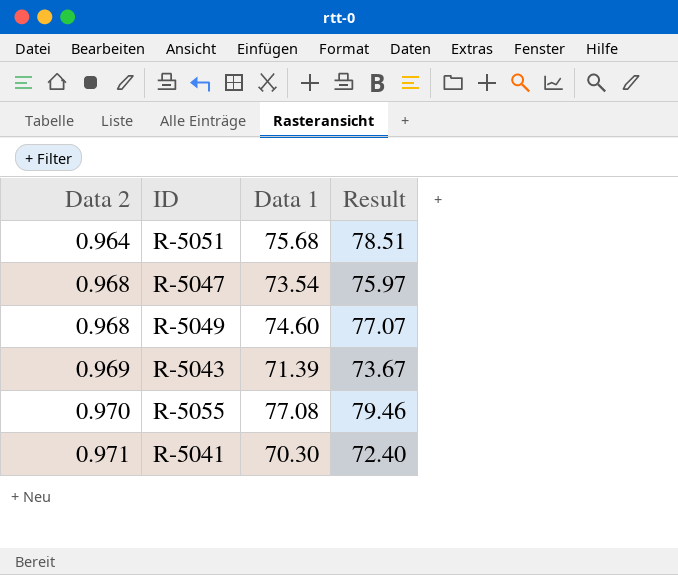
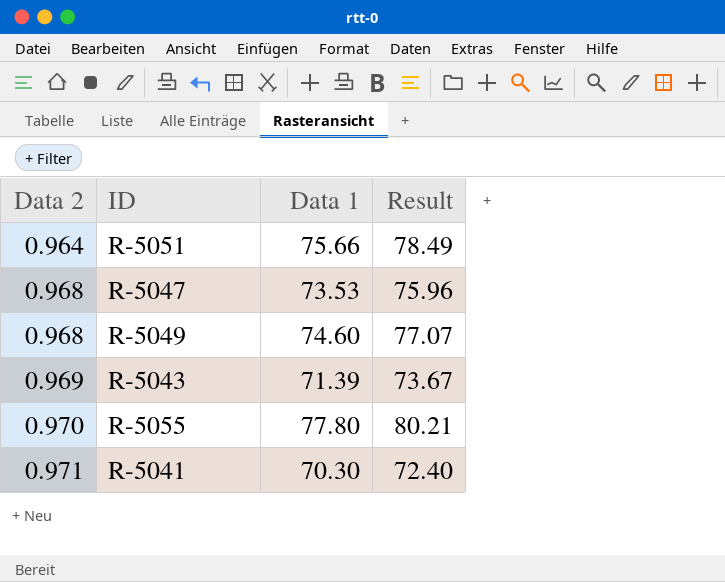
R-5051 | Data 1: 75.68 -> 75.66
R-5051 | Result: 78.51 -> 78.49
R-5047 | Data 1: 73.54 -> 73.53
R-5047 | Result: 75.97 -> 75.96
R-5055 | Data 1: 77.08 -> 77.80
R-5055 | Result: 79.46 -> 80.21

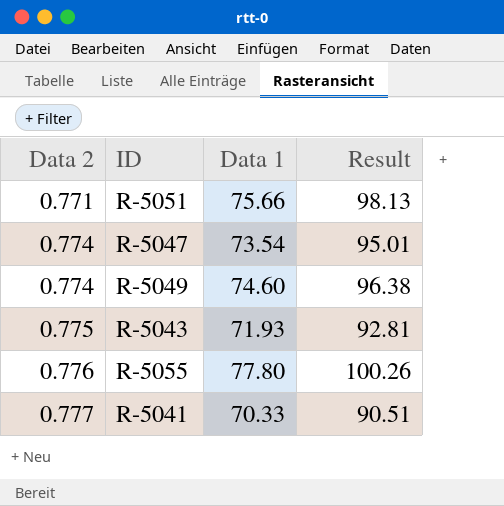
R-5051 | Data 2: 0.964 -> 0.771
R-5051 | Result: 78.49 -> 98.13
R-5047 | Data 2: 0.968 -> 0.774
R-5047 | Data 1: 73.53 -> 73.54
R-5047 | Result: 75.96 -> 95.01
R-5049 | Data 2: 0.968 -> 0.774
R-5049 | Result: 77.07 -> 96.38
R-5043 | Data 2: 0.969 -> 0.775
R-5043 | Data 1: 71.39 -> 71.93
R-5043 | Result: 73.67 -> 92.81
R-5055 | Data 2: 0.970 -> 0.776
R-5055 | Result: 80.21 -> 100.26
R-5041 | Data 2: 0.971 -> 0.777
R-5041 | Data 1: 70.30 -> 70.33
R-5041 | Result: 72.40 -> 90.51

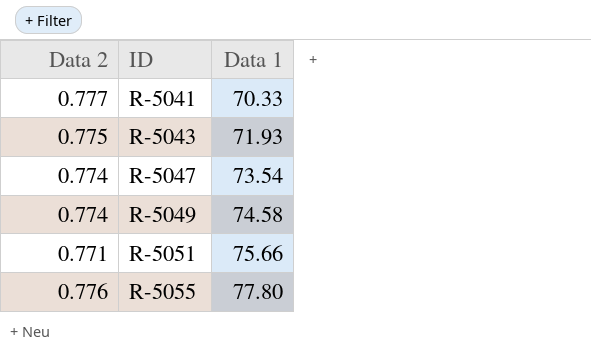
row order: Data 2 ascending -> ID ascending
column Result | formula: [Data 1] / [Data 2] -> none
R-5049 | Data 1: 74.60 -> 74.58

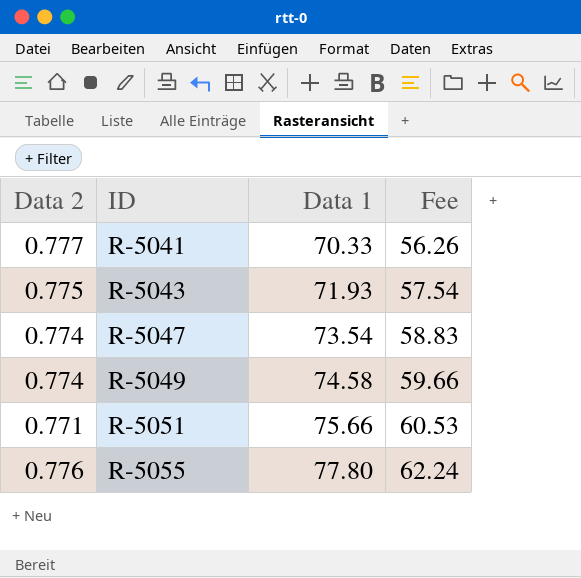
column Fee | formula: none -> [Data 1] * 0.8

